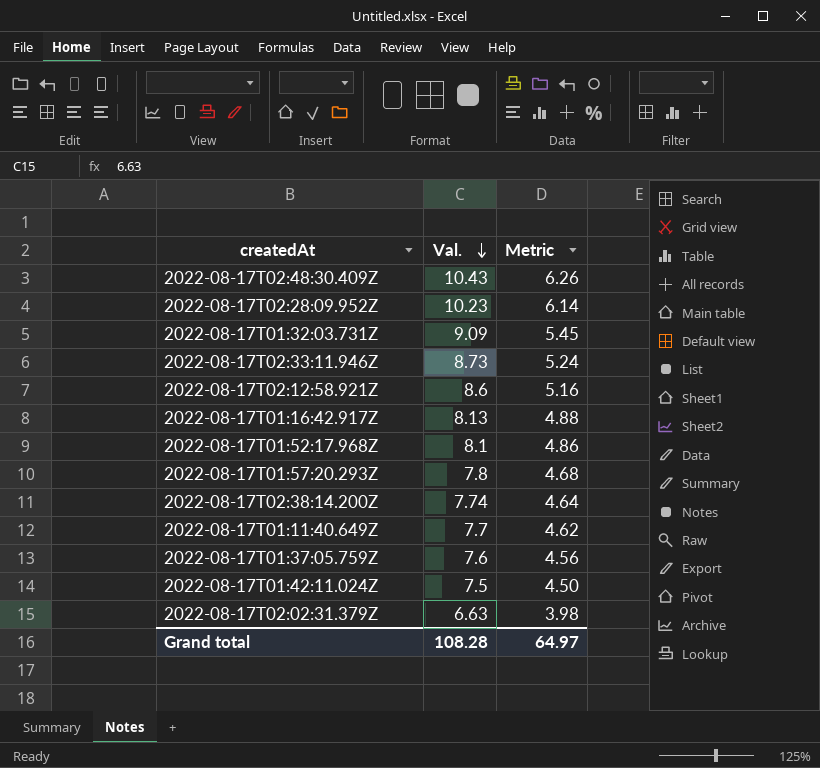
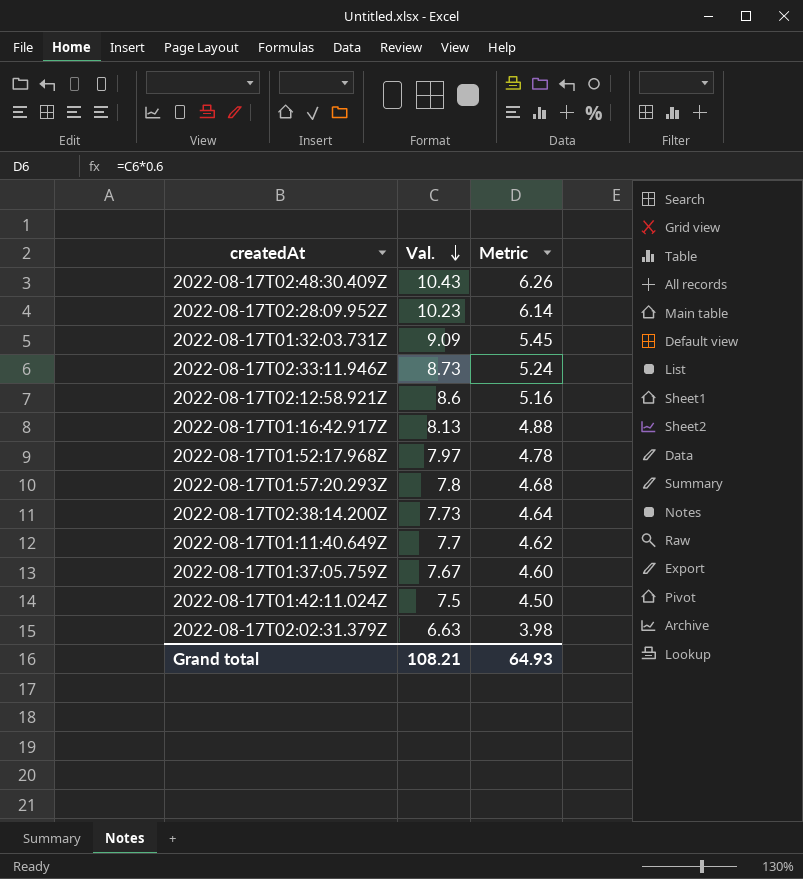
2022-08-17T01:52:17.968Z | Val.: 8.1 -> 7.97
2022-08-17T01:52:17.968Z | Metric: 4.86 -> 4.78
2022-08-17T02:38:14.200Z | Val.: 7.74 -> 7.73
2022-08-17T01:37:05.759Z | Val.: 7.6 -> 7.67
2022-08-17T01:37:05.759Z | Metric: 4.56 -> 4.60
Grand total | Val.: 108.28 -> 108.21
Grand total | Metric: 64.97 -> 64.93

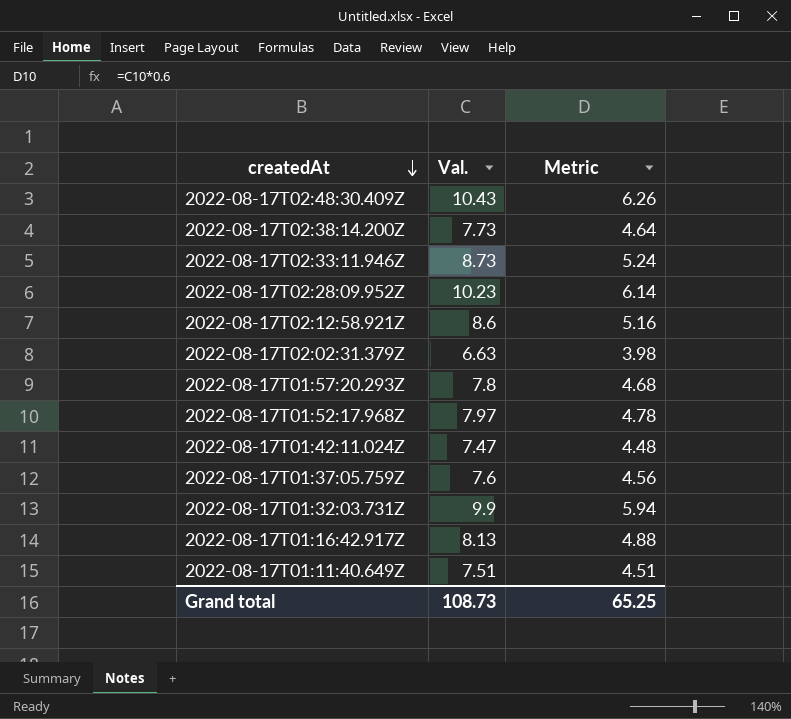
row order: Val. descending -> createdAt descending
2022-08-17T01:42:11.024Z | Val.: 7.5 -> 7.47
2022-08-17T01:42:11.024Z | Metric: 4.50 -> 4.48
2022-08-17T01:37:05.759Z | Val.: 7.67 -> 7.6
2022-08-17T01:37:05.759Z | Metric: 4.60 -> 4.56
2022-08-17T01:32:03.731Z | Val.: 9.09 -> 9.9
2022-08-17T01:32:03.731Z | Metric: 5.45 -> 5.94
2022-08-17T01:11:40.649Z | Val.: 7.7 -> 7.51
2022-08-17T01:11:40.649Z | Metric: 4.62 -> 4.51
Grand total | Val.: 108.21 -> 108.73
Grand total | Metric: 64.93 -> 65.25

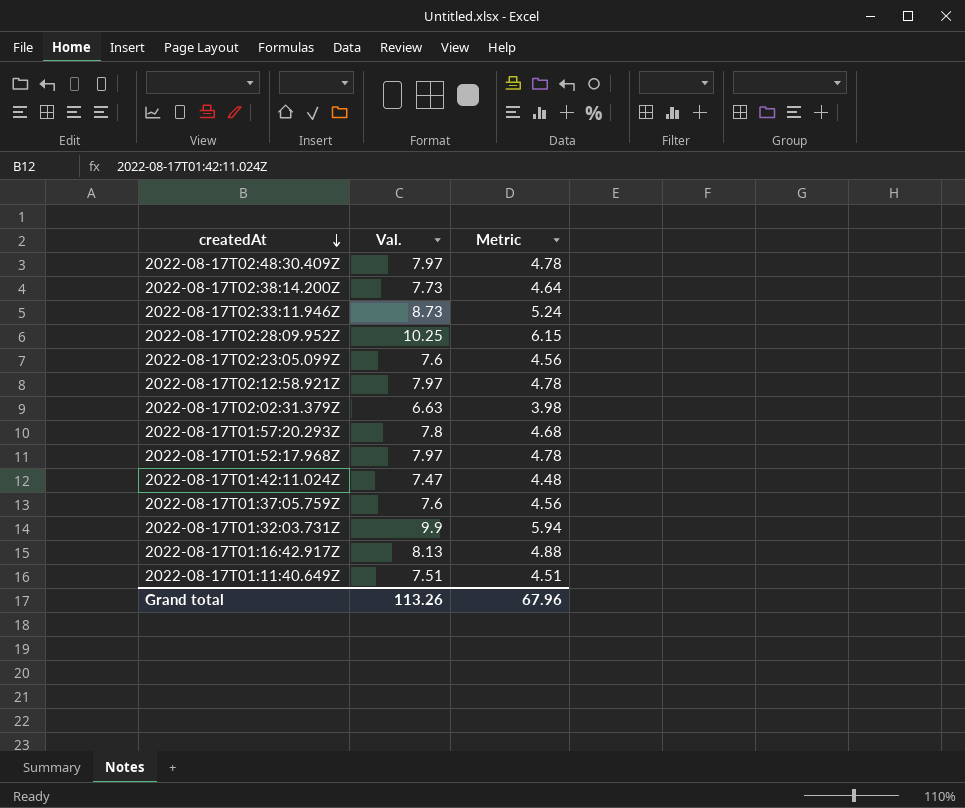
2022-08-17T02:48:30.409Z | Val.: 10.43 -> 7.97
2022-08-17T02:48:30.409Z | Metric: 6.26 -> 4.78
2022-08-17T02:28:09.952Z | Val.: 10.23 -> 10.25
2022-08-17T02:28:09.952Z | Metric: 6.14 -> 6.15
row 2022-08-17T02:23:05.099Z: none -> 7.6 | 4.56
2022-08-17T02:12:58.921Z | Val.: 8.6 -> 7.97
2022-08-17T02:12:58.921Z | Metric: 5.16 -> 4.78
Grand total | Val.: 108.73 -> 113.26
Grand total | Metric: 65.25 -> 67.96

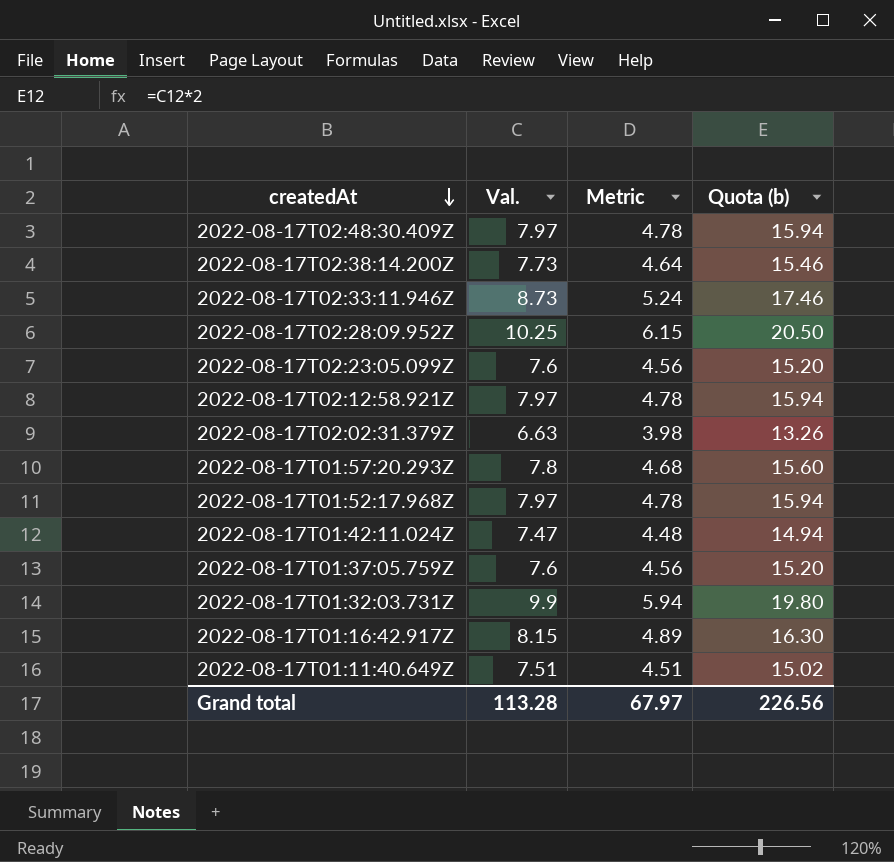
column Quota (b) | formula: none -> [Val.] * 2
2022-08-17T01:16:42.917Z | Val.: 8.13 -> 8.15
2022-08-17T01:16:42.917Z | Metric: 4.88 -> 4.89
Grand total | Val.: 113.26 -> 113.28
Grand total | Metric: 67.96 -> 67.97

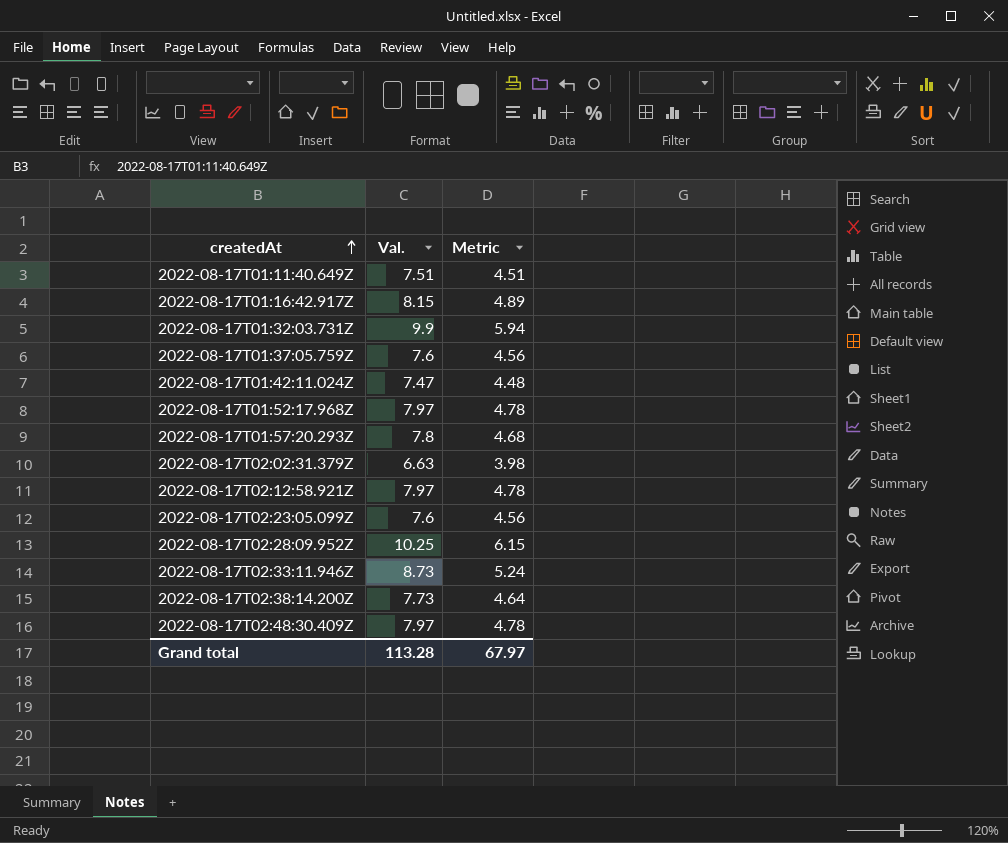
row order: createdAt descending -> createdAt ascending
column Quota (b) | formula: [Val.] * 2 -> none

